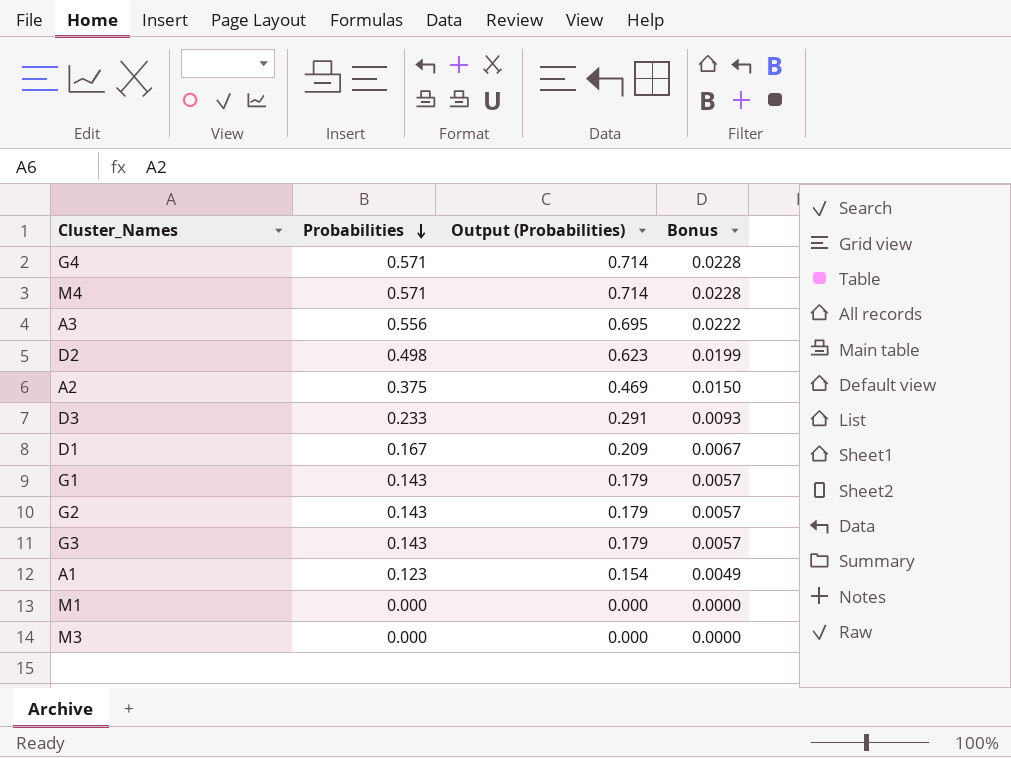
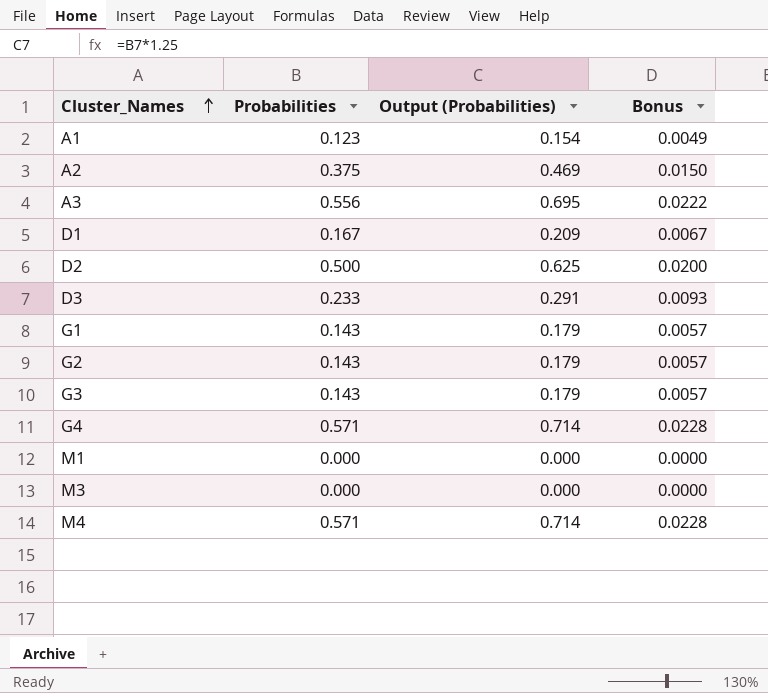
row order: Probabilities descending -> Cluster_Names ascending
D2 | Probabilities: 0.498 -> 0.500
D2 | Output (Probabilities): 0.623 -> 0.625
D2 | Bonus: 0.0199 -> 0.0200

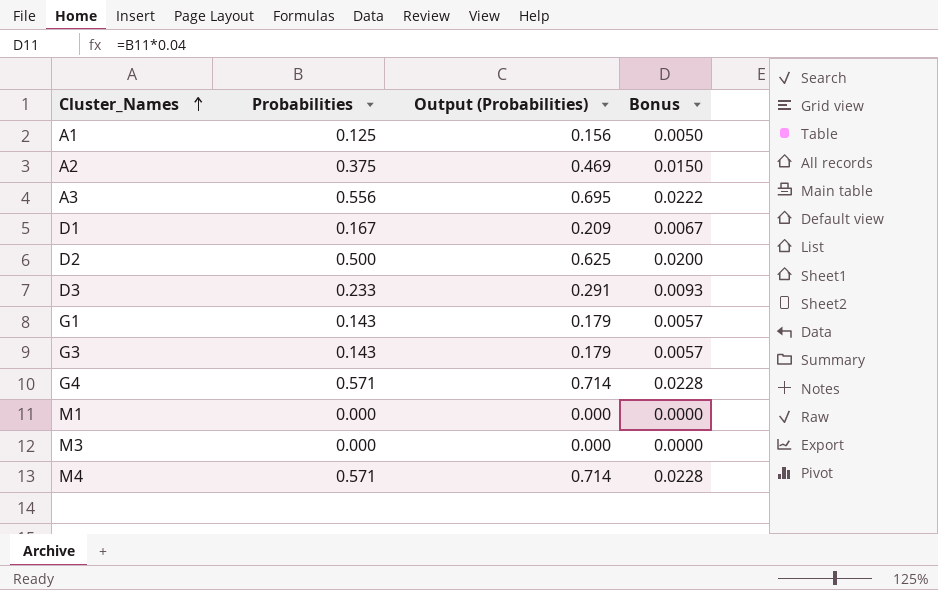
row G2: 0.143 | 0.179 | 0.0057 -> none
A1 | Probabilities: 0.123 -> 0.125
A1 | Output (Probabilities): 0.154 -> 0.156
A1 | Bonus: 0.0049 -> 0.0050

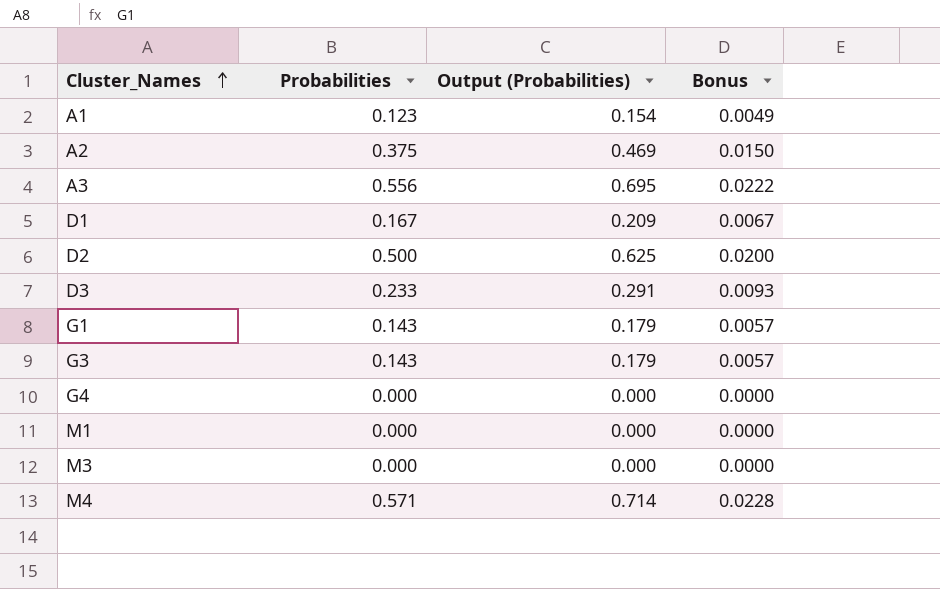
A1 | Probabilities: 0.125 -> 0.123
A1 | Output (Probabilities): 0.156 -> 0.154
A1 | Bonus: 0.0050 -> 0.0049
G4 | Probabilities: 0.571 -> 0.000
G4 | Output (Probabilities): 0.714 -> 0.000
G4 | Bonus: 0.0228 -> 0.0000

